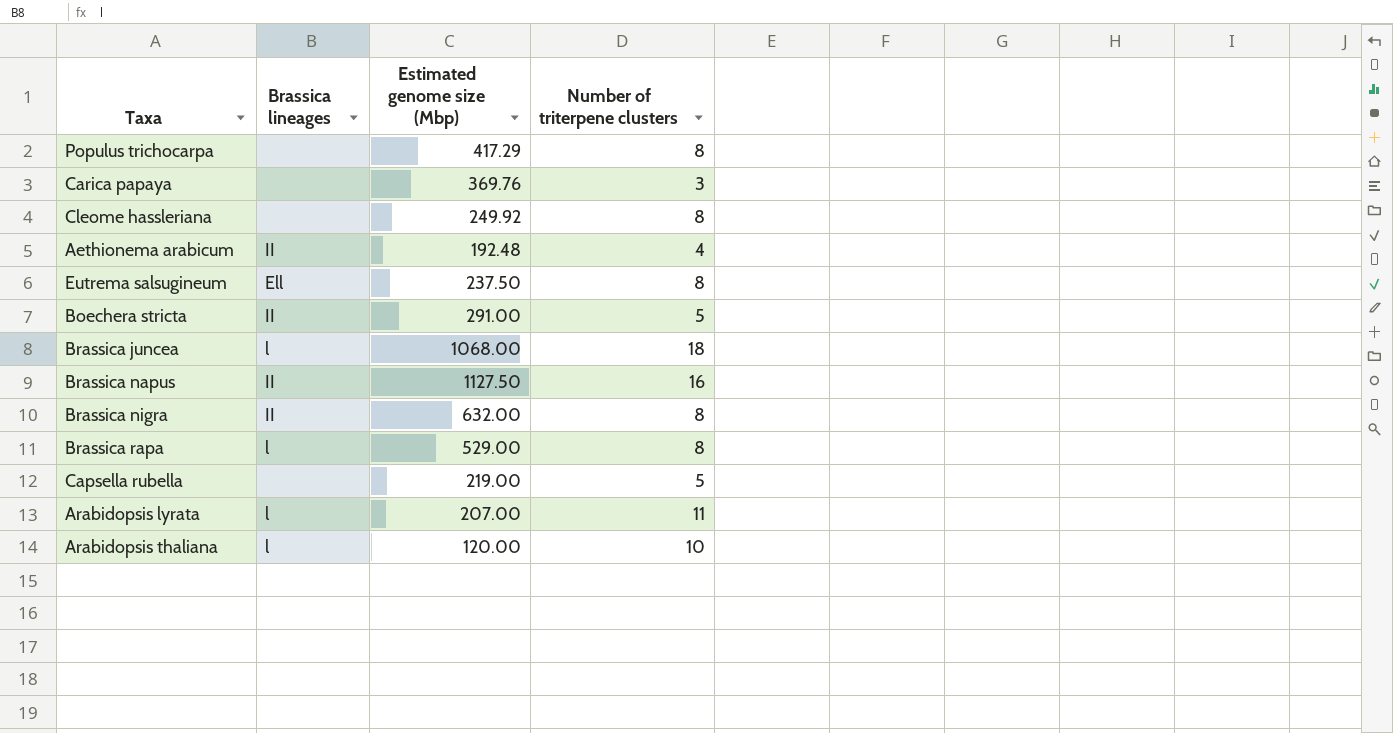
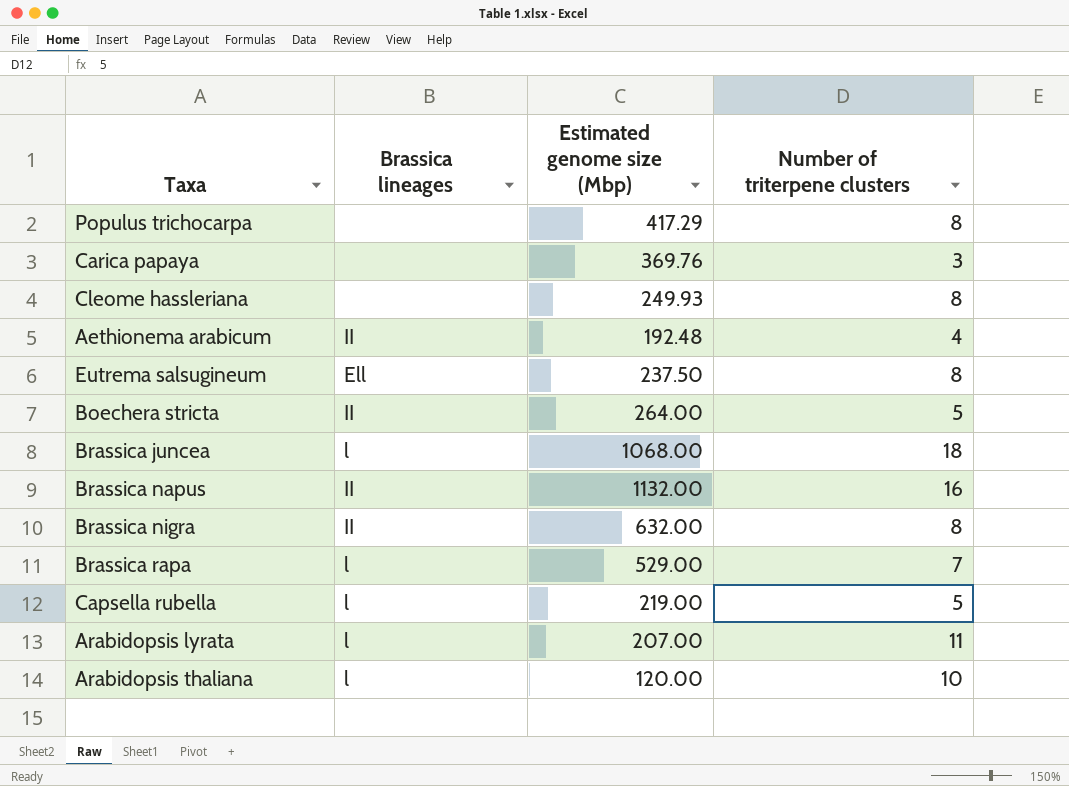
Cleome hassleriana | Estimated genome size (Mbp): 249.92 -> 249.93
Boechera stricta | Estimated genome size (Mbp): 291.00 -> 264.00
Brassica napus | Estimated genome size (Mbp): 1127.50 -> 1132.00
Brassica rapa | Number of triterpene clusters: 8 -> 7
Capsella rubella | Brassica lineages: none -> l

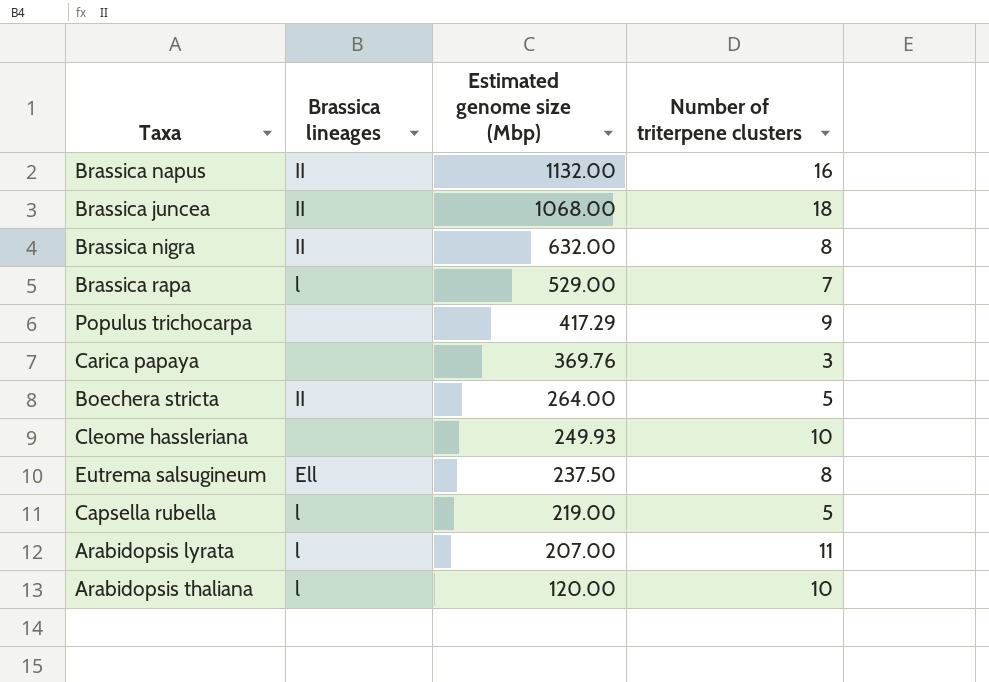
row order: none -> Estimated genome size (Mbp) descending
row Aethionema arabicum: II | 192.48 | 4 -> none
Brassica juncea | Brassica lineages: l -> II
Populus trichocarpa | Number of triterpene clusters: 8 -> 9
Cleome hassleriana | Number of triterpene clusters: 8 -> 10

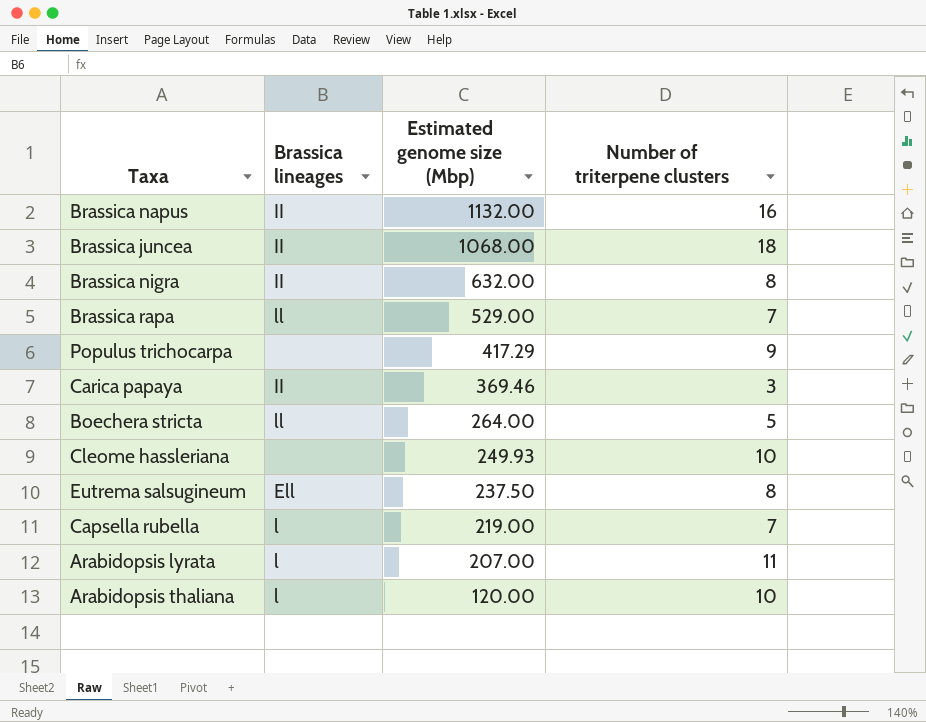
Brassica rapa | Brassica lineages: l -> ll
Carica papaya | Brassica lineages: none -> II
Carica papaya | Estimated genome size (Mbp): 369.76 -> 369.46
Boechera stricta | Brassica lineages: II -> ll
Capsella rubella | Number of triterpene clusters: 5 -> 7

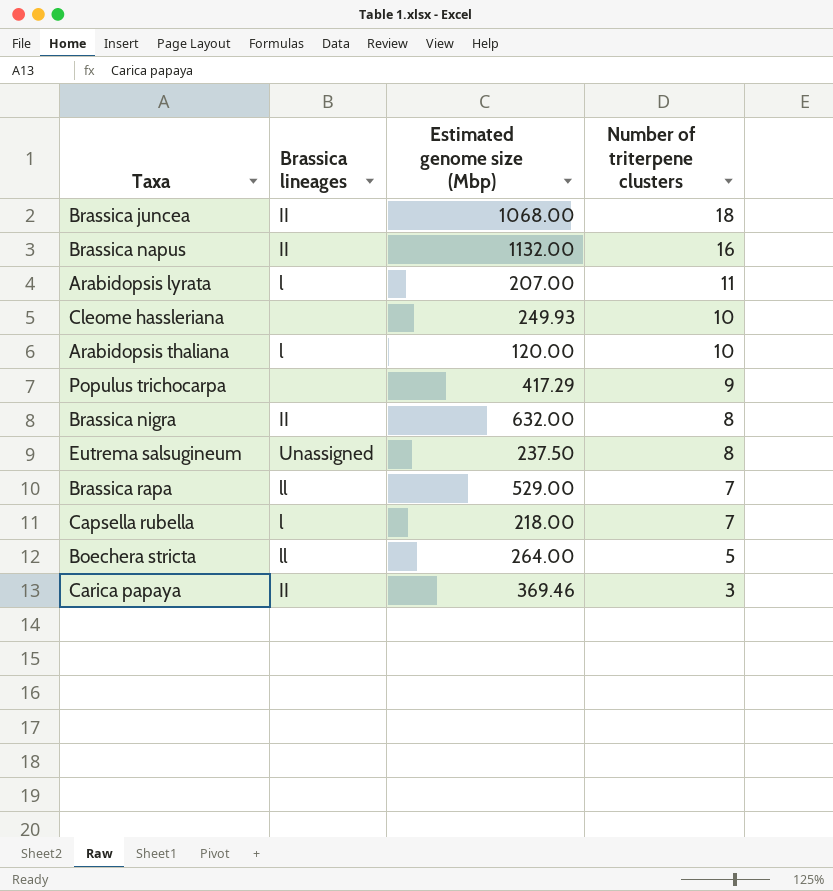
row order: Estimated genome size (Mbp) descending -> Number of triterpene clusters descending
Eutrema salsugineum | Brassica lineages: Ell -> Unassigned
Capsella rubella | Estimated genome size (Mbp): 219.00 -> 218.00

